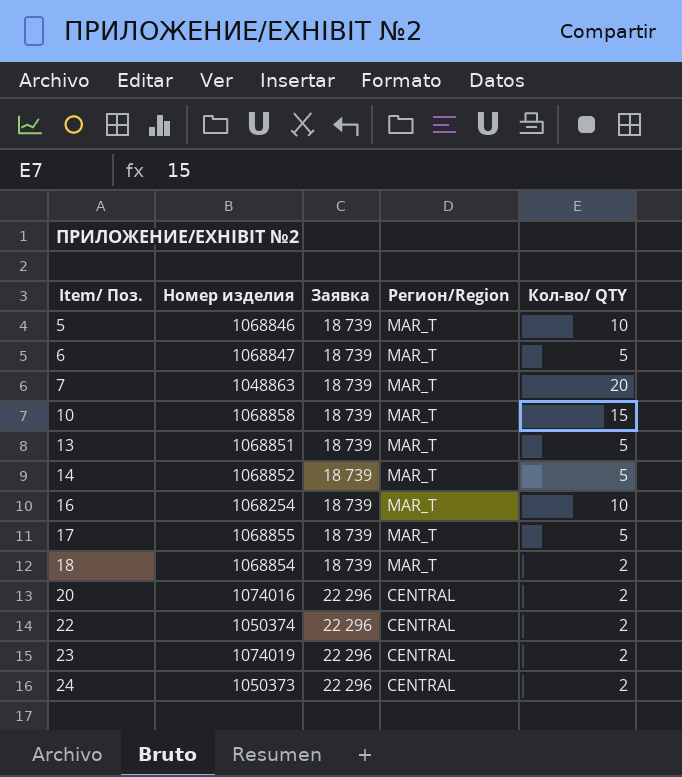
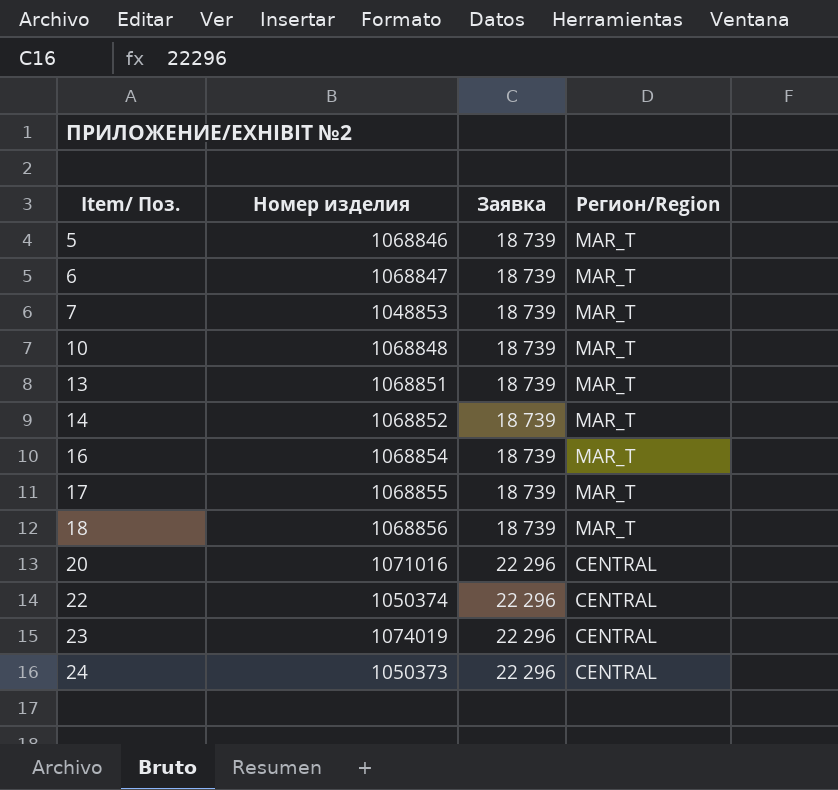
column Кол-во/ QTY | position: 5 -> none
7 | Номер изделия: 1048863 -> 1048853
10 | Номер изделия: 1068858 -> 1068848
16 | Номер изделия: 1068254 -> 1068854
18 | Номер изделия: 1068854 -> 1068856
20 | Номер изделия: 1074016 -> 1071016

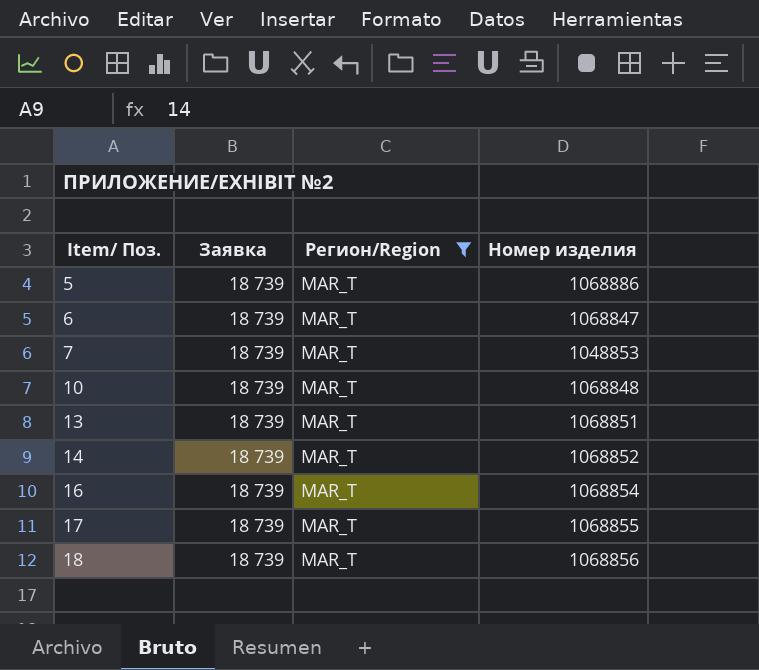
filter: none -> Регион/Region = MAR_T
column Номер изделия | position: 2 -> 4
5 | Номер изделия: 1068846 -> 1068886

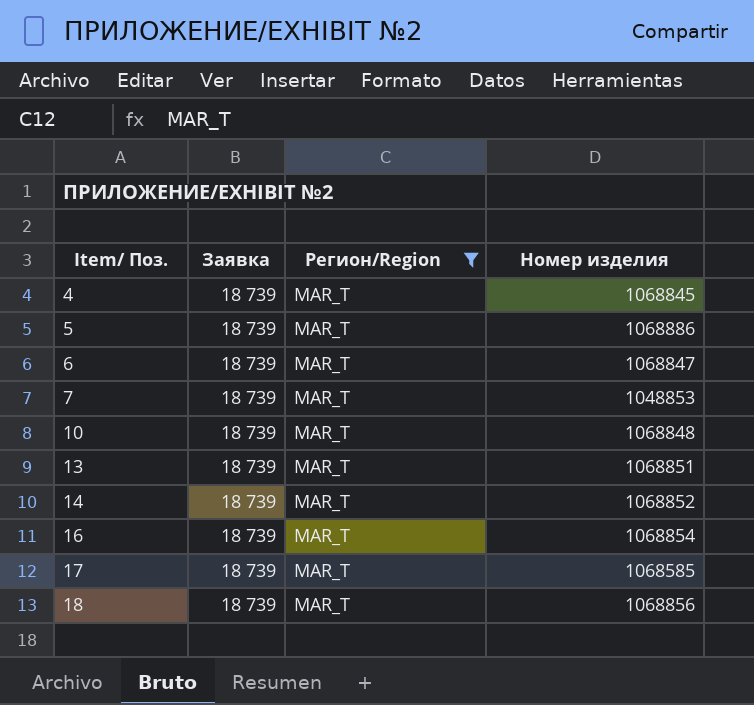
row 4: none -> 18 739 | MAR_T | 1068845
17 | Номер изделия: 1068855 -> 1068585

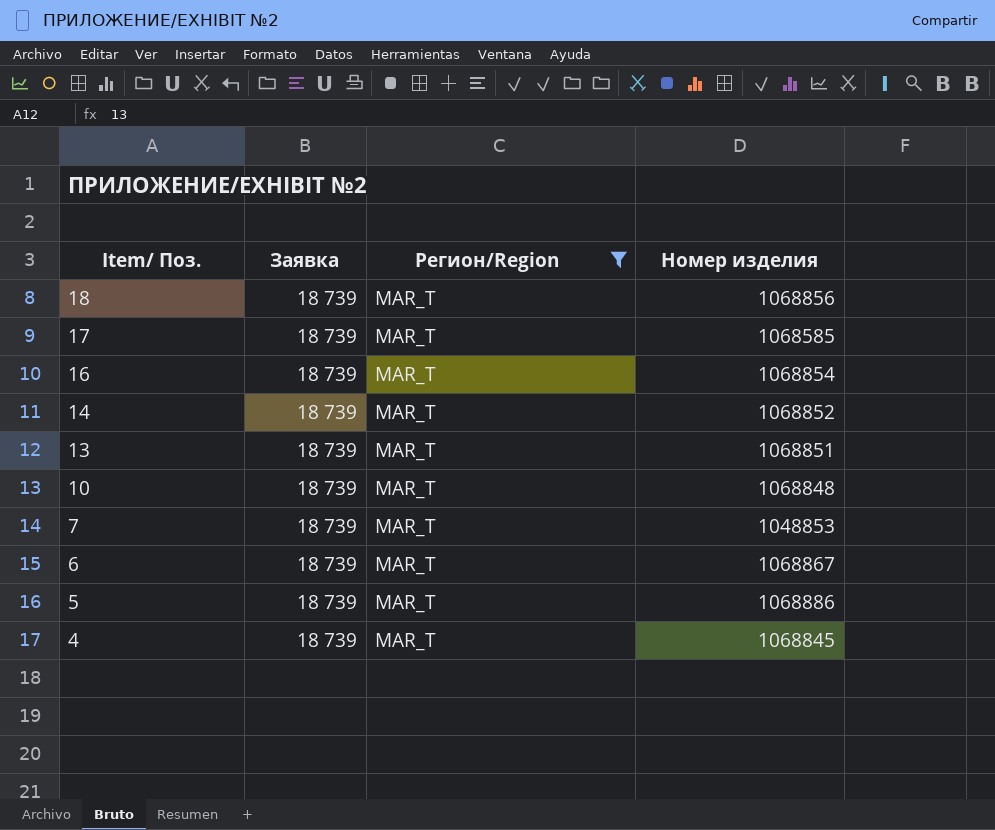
row order: Item/ Поз. ascending -> Item/ Поз. descending
6 | Номер изделия: 1068847 -> 1068867

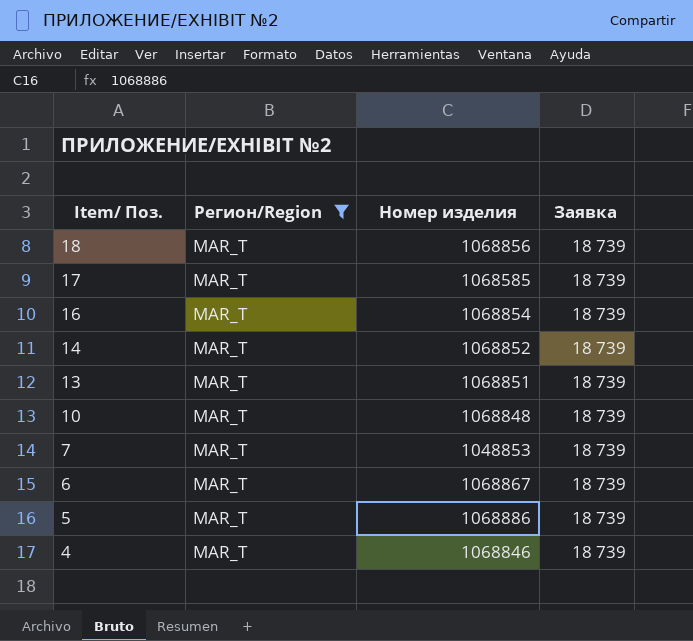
column Заявка | position: 2 -> 4
4 | Номер изделия: 1068845 -> 1068846

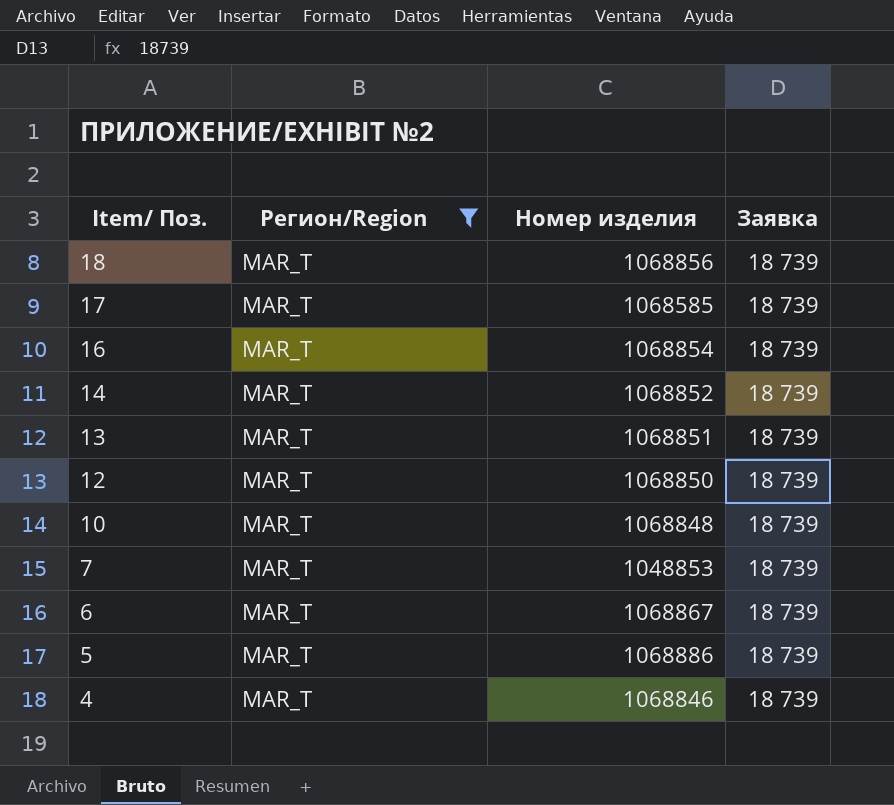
row 12: none -> MAR_T | 1068850 | 18 739

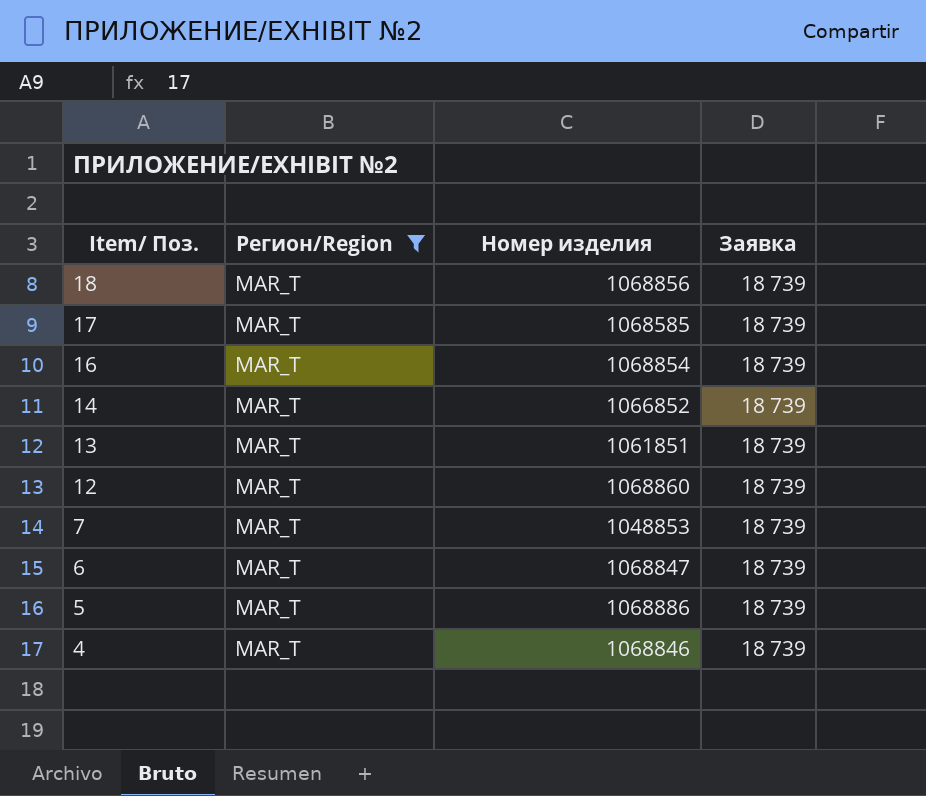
row 10: MAR_T | 1068848 | 18 739 -> none
14 | Номер изделия: 1068852 -> 1066852
13 | Номер изделия: 1068851 -> 1061851
12 | Номер изделия: 1068850 -> 1068860
6 | Номер изделия: 1068867 -> 1068847

